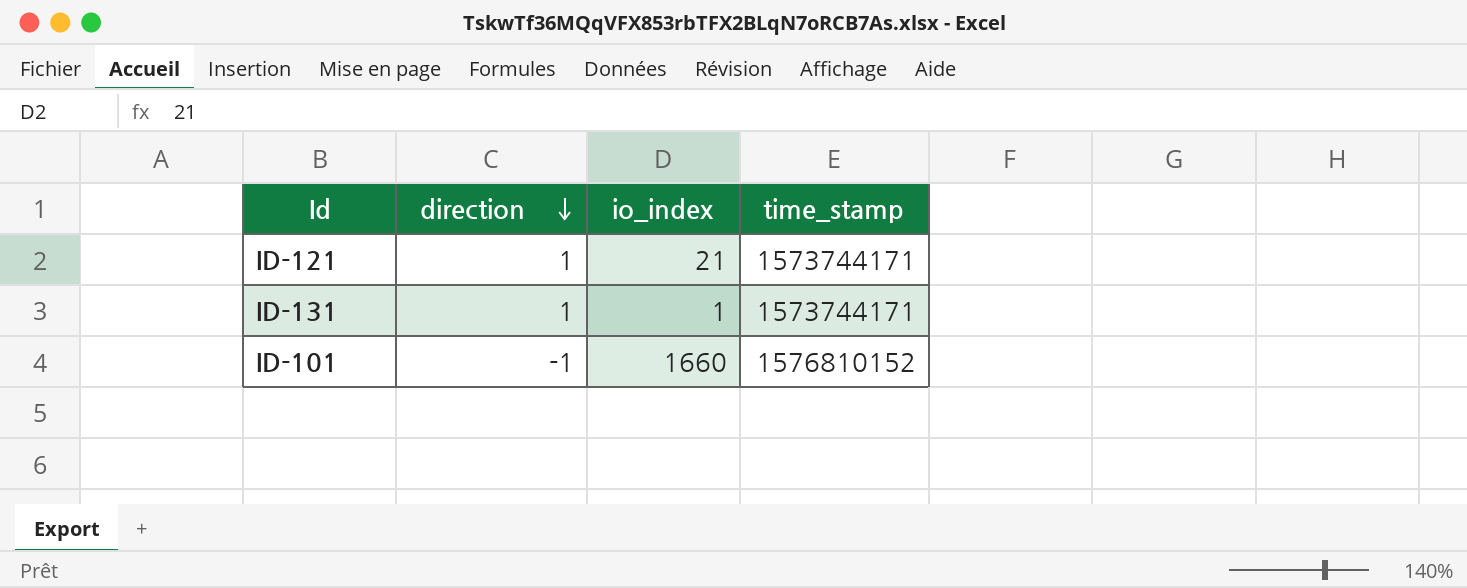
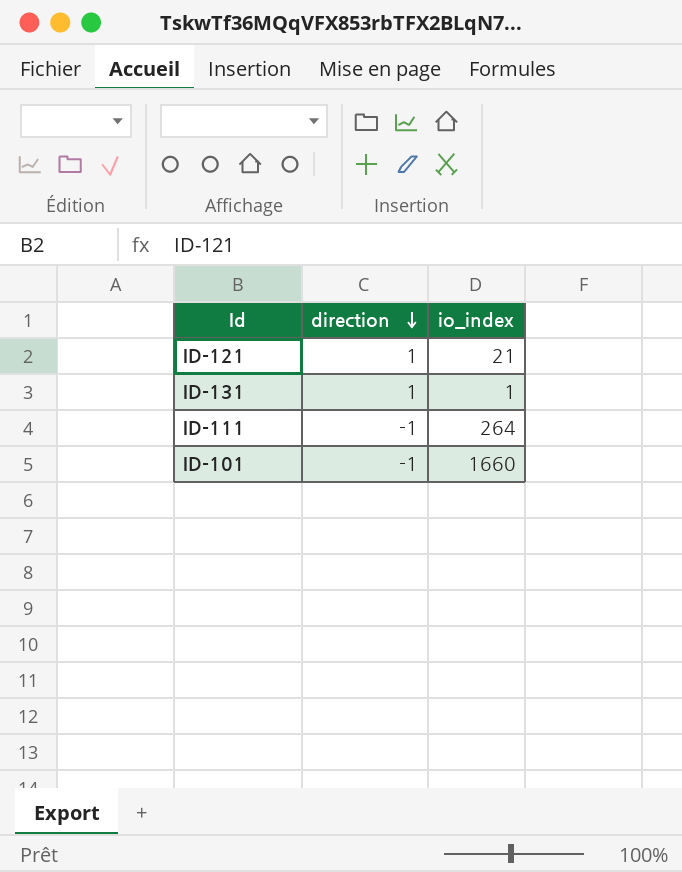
column time_stamp | position: 4 -> none
row ID-111: none -> -1 | 264

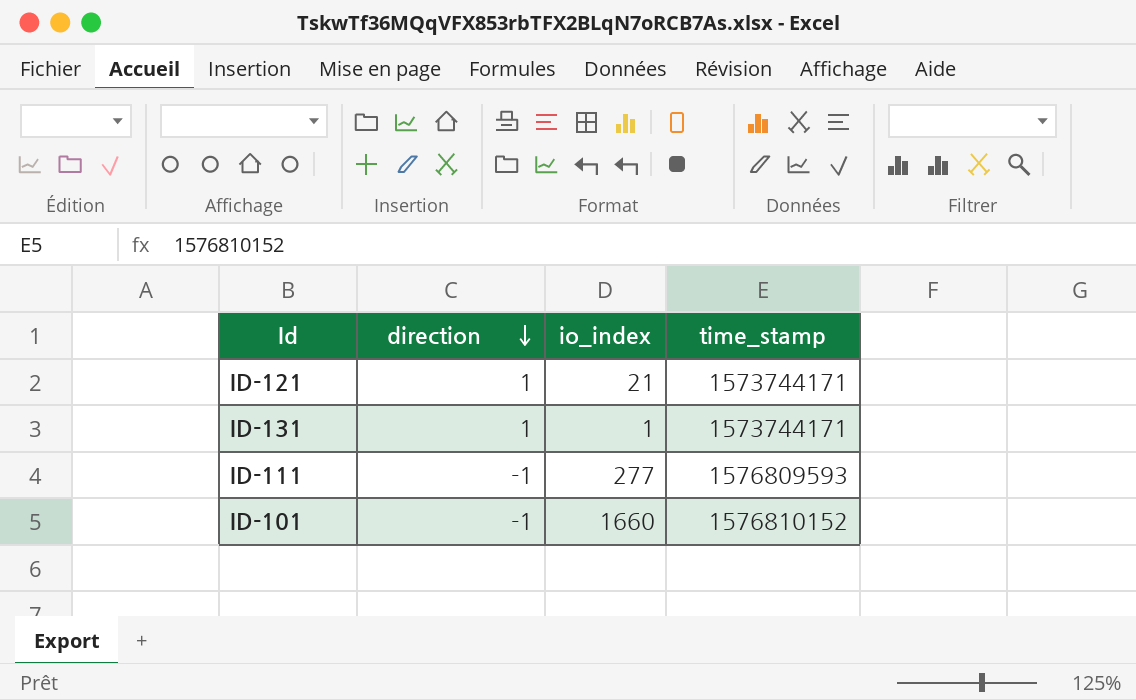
column time_stamp | position: none -> 4
ID-111 | io_index: 264 -> 277

